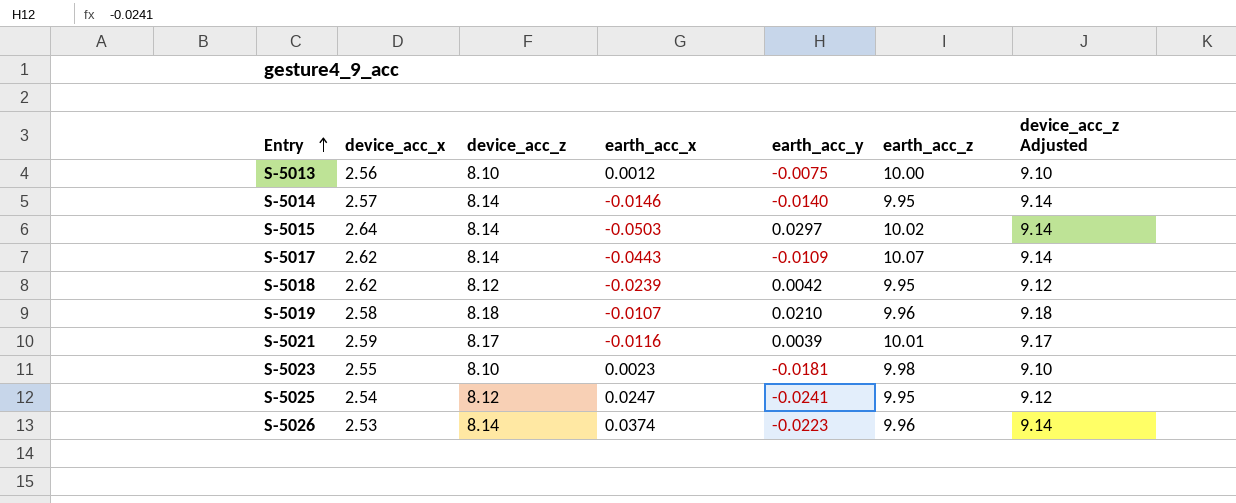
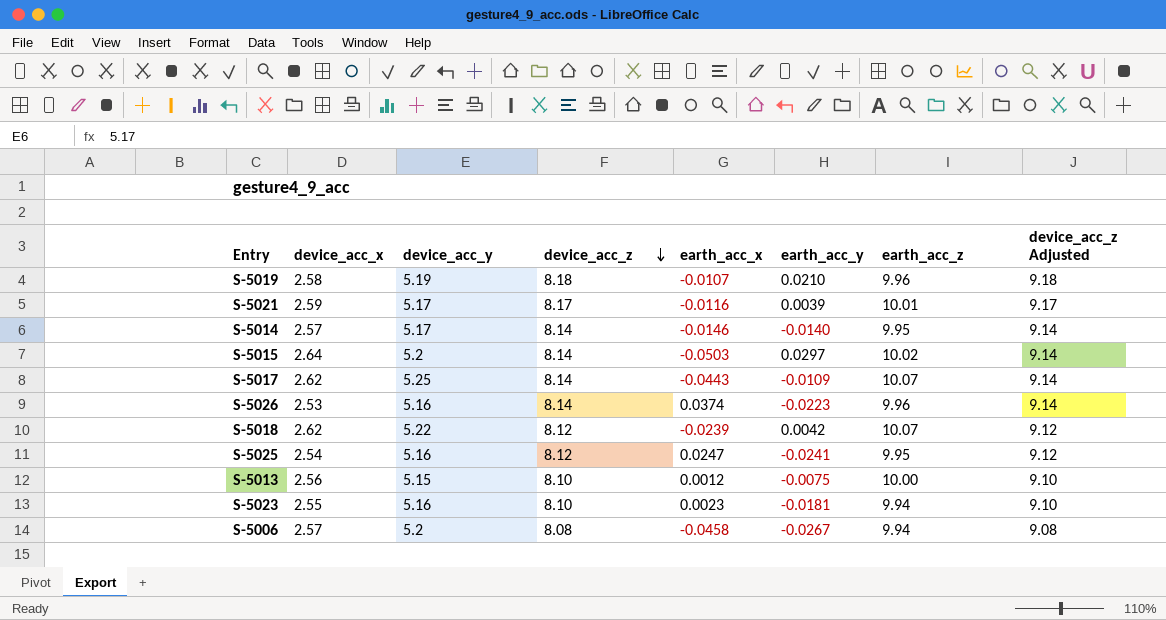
row order: Entry ascending -> device_acc_z descending
column device_acc_y | position: none -> 3
S-5018 | earth_acc_z: 9.95 -> 10.07
S-5023 | earth_acc_z: 9.98 -> 9.94
row S-5006: none -> 2.57 | 5.2 | 8.08 | -0.0458 | -0.0267 | 9.94 | 9.08

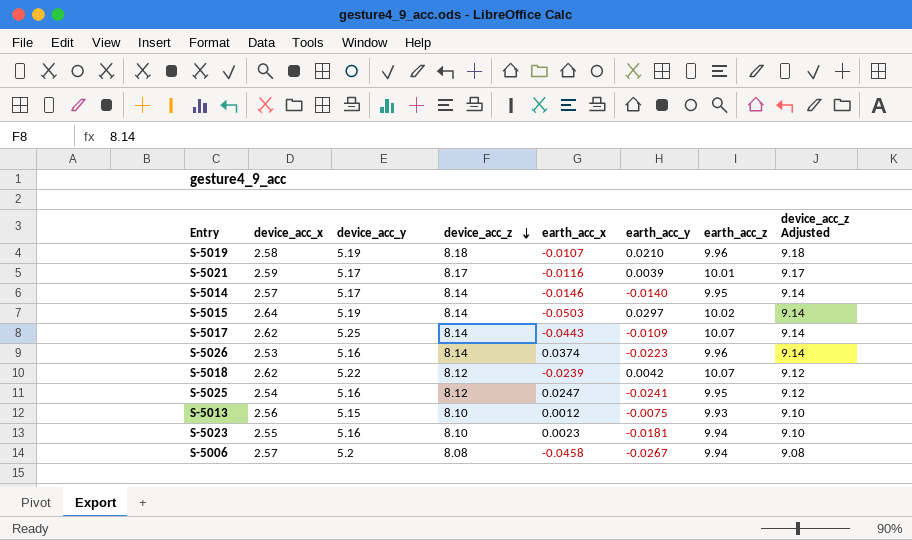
S-5015 | device_acc_y: 5.2 -> 5.19
S-5013 | earth_acc_z: 10.00 -> 9.93

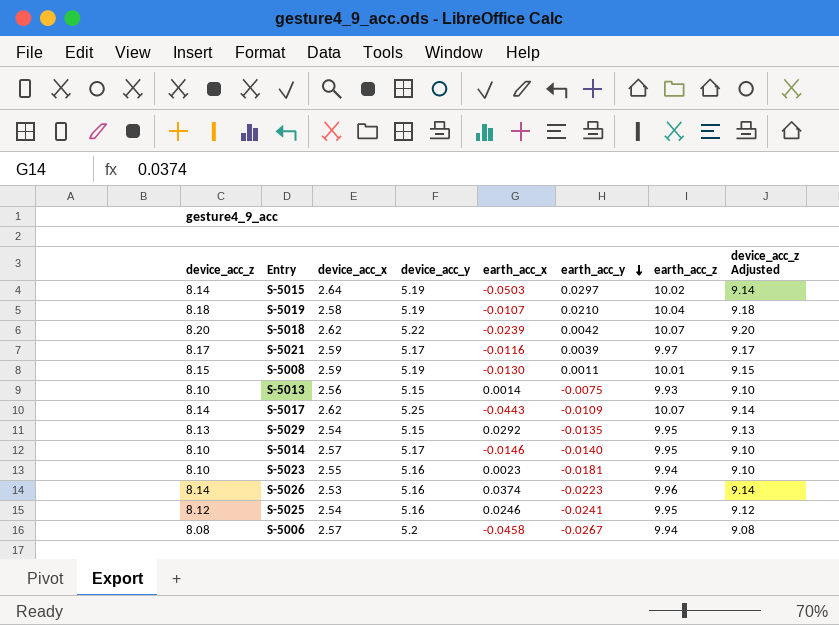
row order: device_acc_z descending -> earth_acc_y descending
column device_acc_z | position: 4 -> 1
S-5019 | earth_acc_z: 9.96 -> 10.04
S-5018 | device_acc_z: 8.12 -> 8.20
S-5018 | device_acc_z Adjusted: 9.12 -> 9.20
S-5021 | earth_acc_z: 10.01 -> 9.97
row S-5008: none -> 8.15 | 2.59 | 5.19 | -0.0130 | 0.0011 | 10.01 | 9.15
S-5013 | earth_acc_x: 0.0012 -> 0.0014
row S-5029: none -> 8.13 | 2.54 | 5.15 | 0.0292 | -0.0135 | 9.95 | 9.13
S-5014 | device_acc_z: 8.14 -> 8.10
S-5014 | device_acc_z Adjusted: 9.14 -> 9.10
S-5025 | earth_acc_x: 0.0247 -> 0.0246

